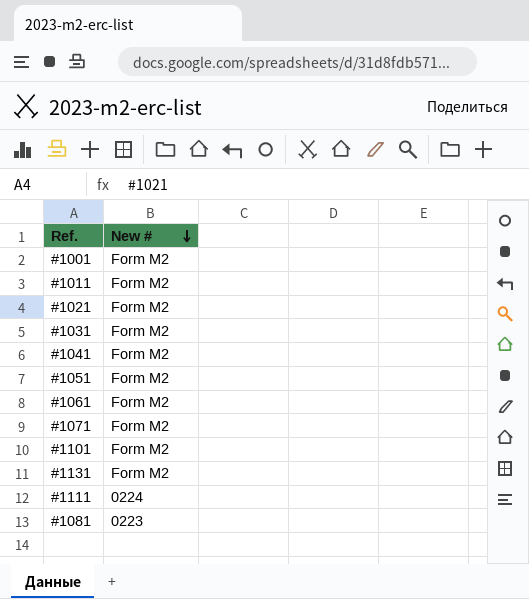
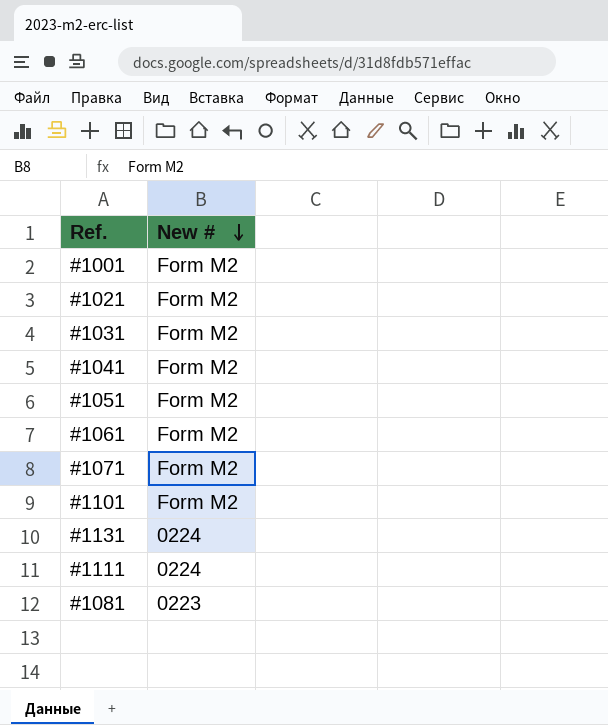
row #1011: Form M2 -> none
#1131 | New #: Form M2 -> 0224

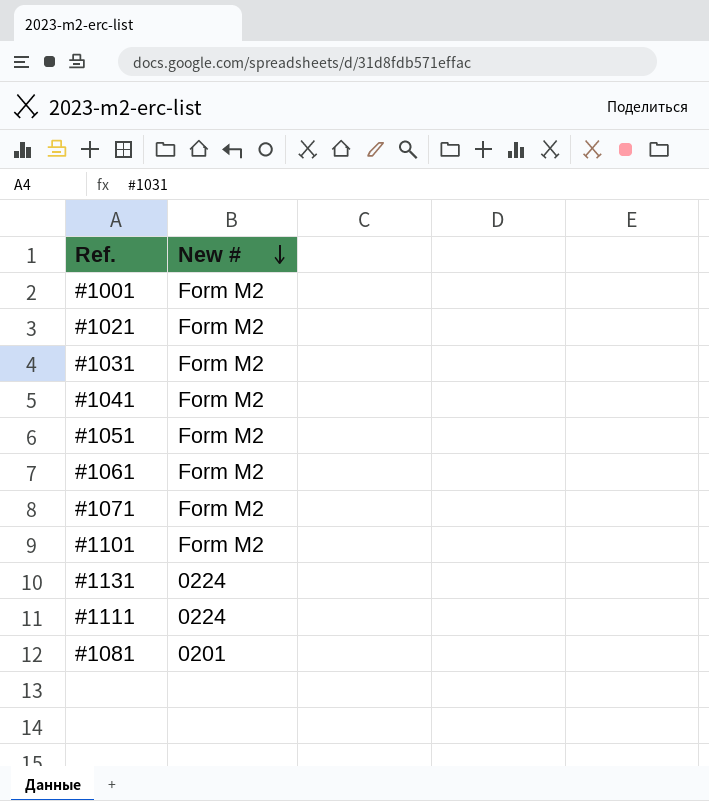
#1081 | New #: 0223 -> 0201

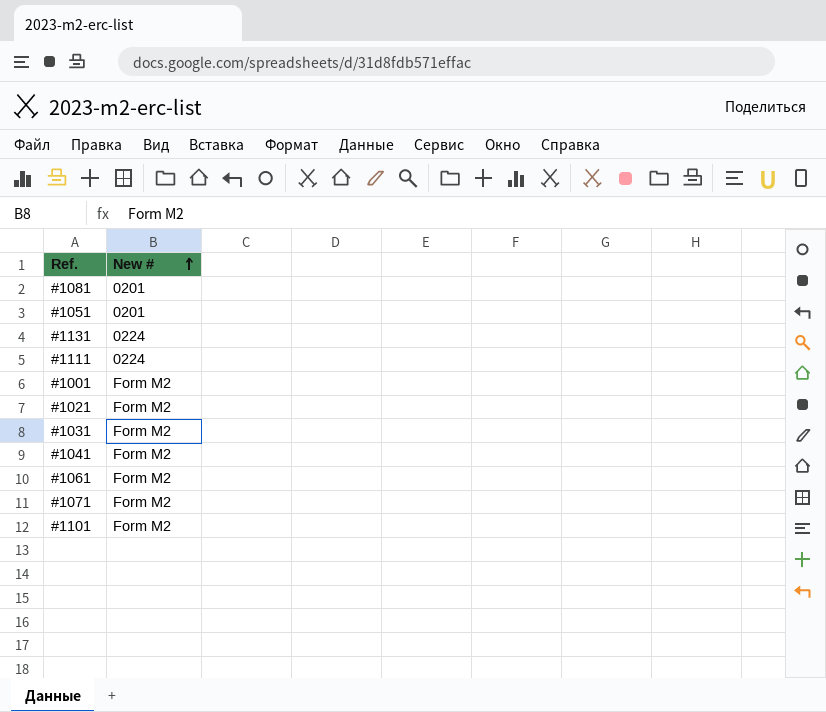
row order: New # descending -> New # ascending
#1051 | New #: Form M2 -> 0201

